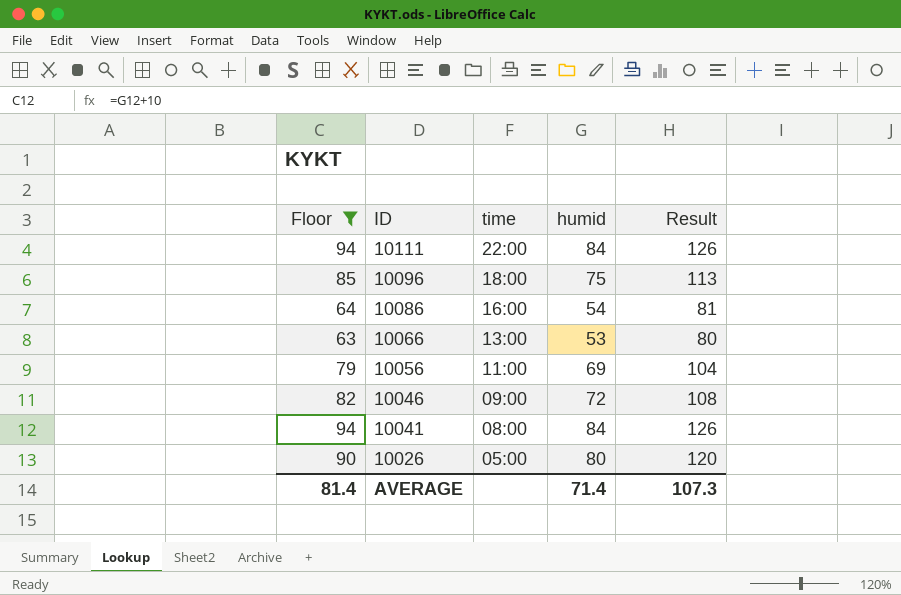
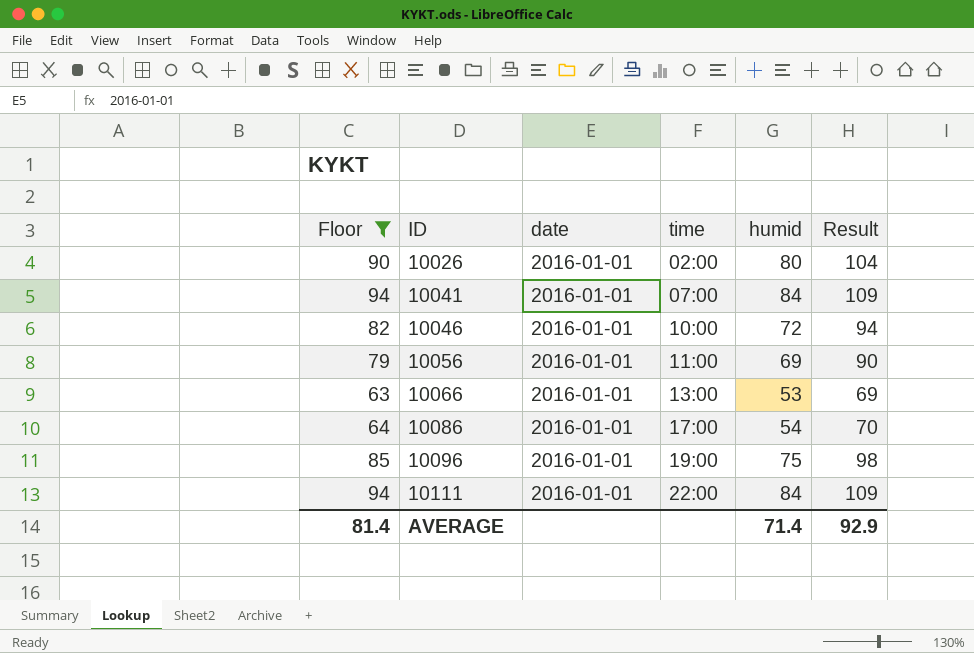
row order: ID descending -> ID ascending
column date | position: none -> 3
column Result | formula: [humid] * 1.5 -> [humid] * 1.3
10026 | time: 05:00 -> 02:00
10041 | time: 08:00 -> 07:00
10046 | time: 09:00 -> 10:00
10086 | time: 16:00 -> 17:00
10096 | time: 18:00 -> 19:00
AVERAGE | Result: 107.3 -> 92.9

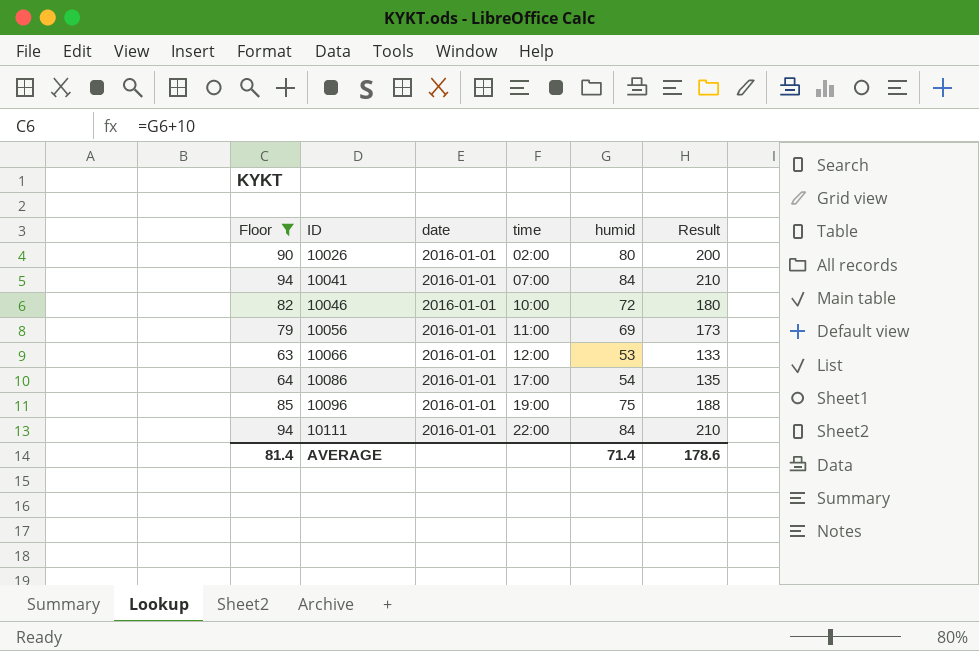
column Result | formula: [humid] * 1.3 -> [humid] * 2.5
10066 | time: 13:00 -> 12:00
AVERAGE | Result: 92.9 -> 178.6

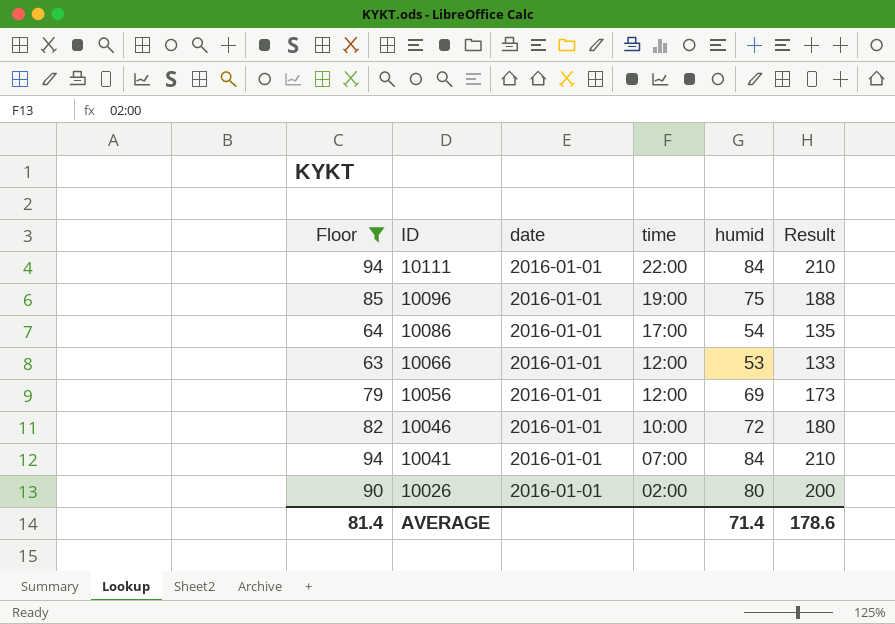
row order: ID ascending -> ID descending
10056 | time: 11:00 -> 12:00

